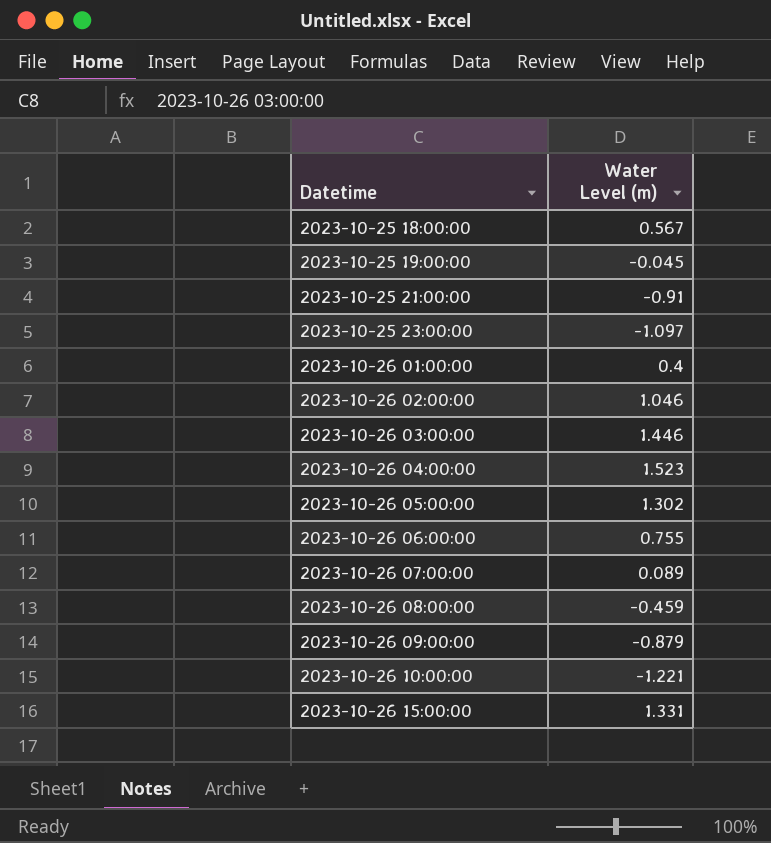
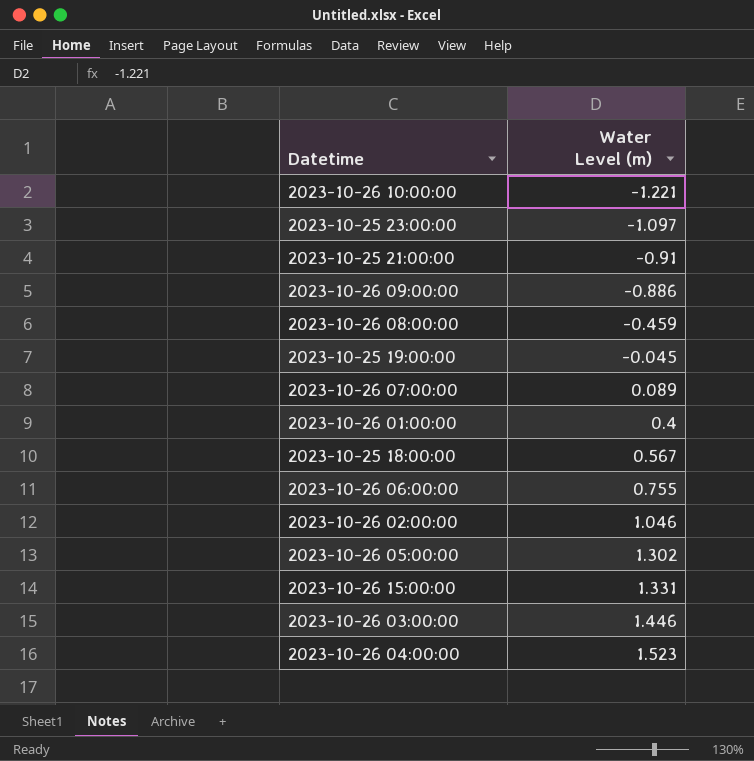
row order: Datetime ascending -> Water Level (m) ascending
2023-10-26 09:00:00 | Water Level (m): -0.879 -> -0.886

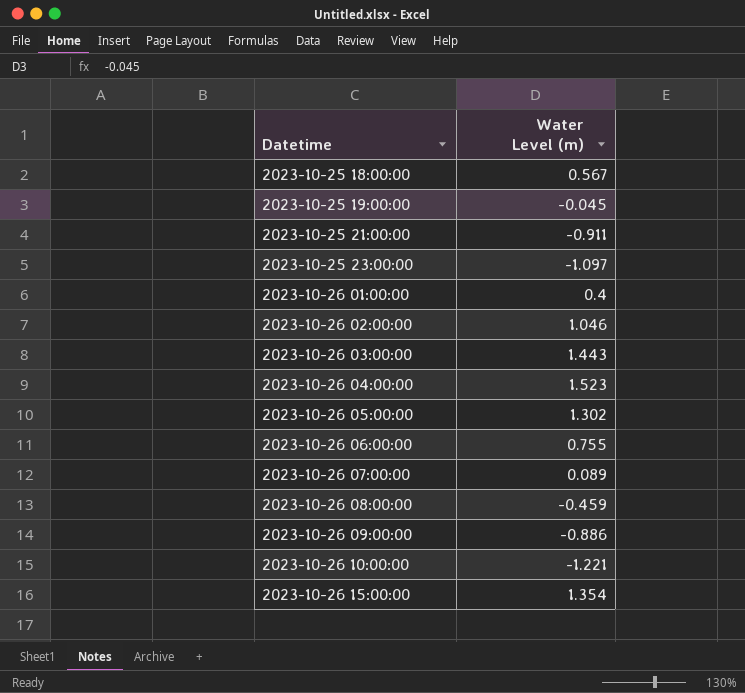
row order: Water Level (m) ascending -> Datetime ascending
2023-10-25 21:00:00 | Water Level (m): -0.91 -> -0.911
2023-10-26 03:00:00 | Water Level (m): 1.446 -> 1.443
2023-10-26 15:00:00 | Water Level (m): 1.331 -> 1.354

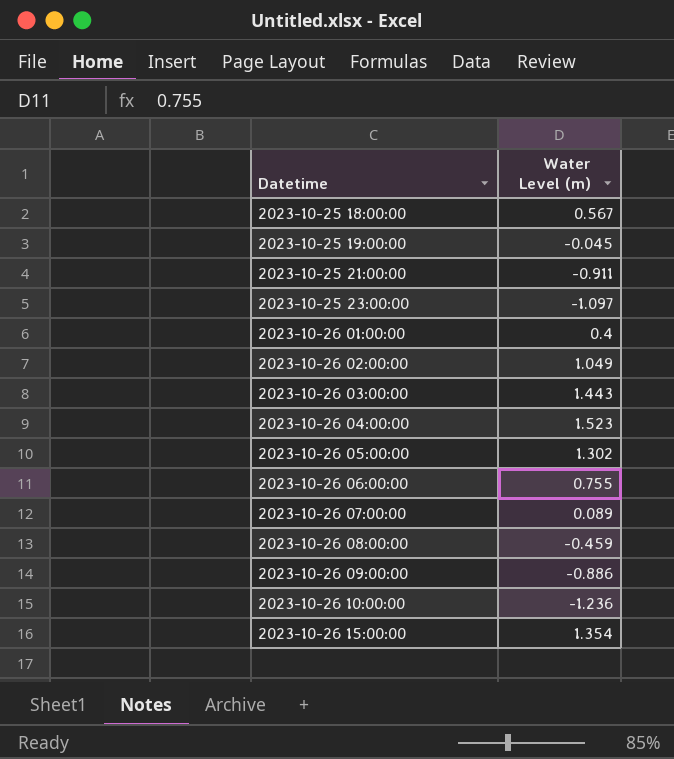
2023-10-26 02:00:00 | Water Level (m): 1.046 -> 1.049
2023-10-26 10:00:00 | Water Level (m): -1.221 -> -1.236

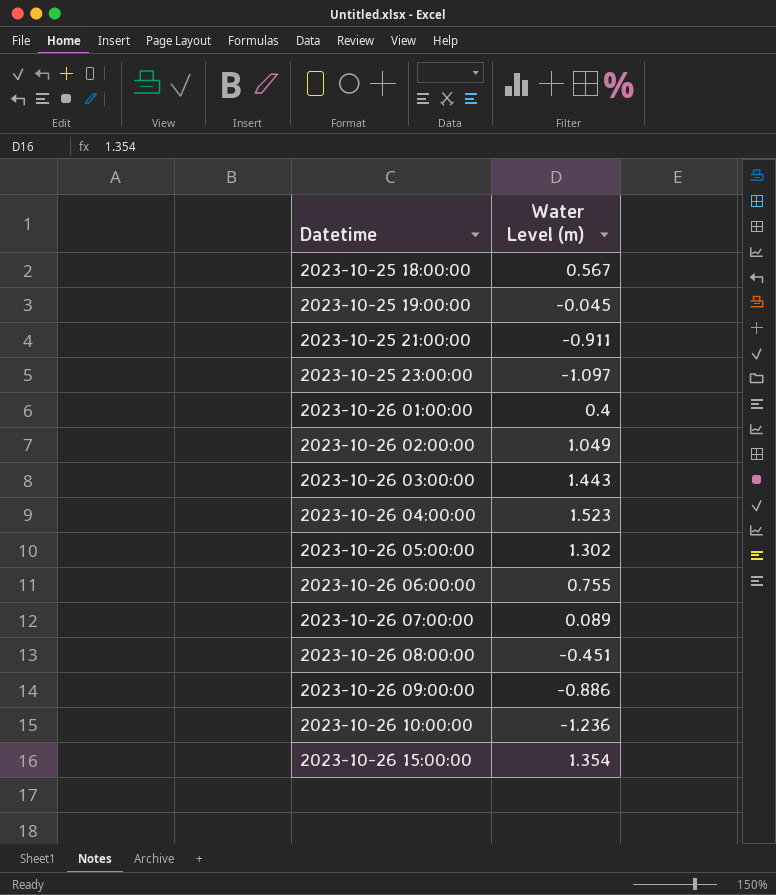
2023-10-26 08:00:00 | Water Level (m): -0.459 -> -0.451

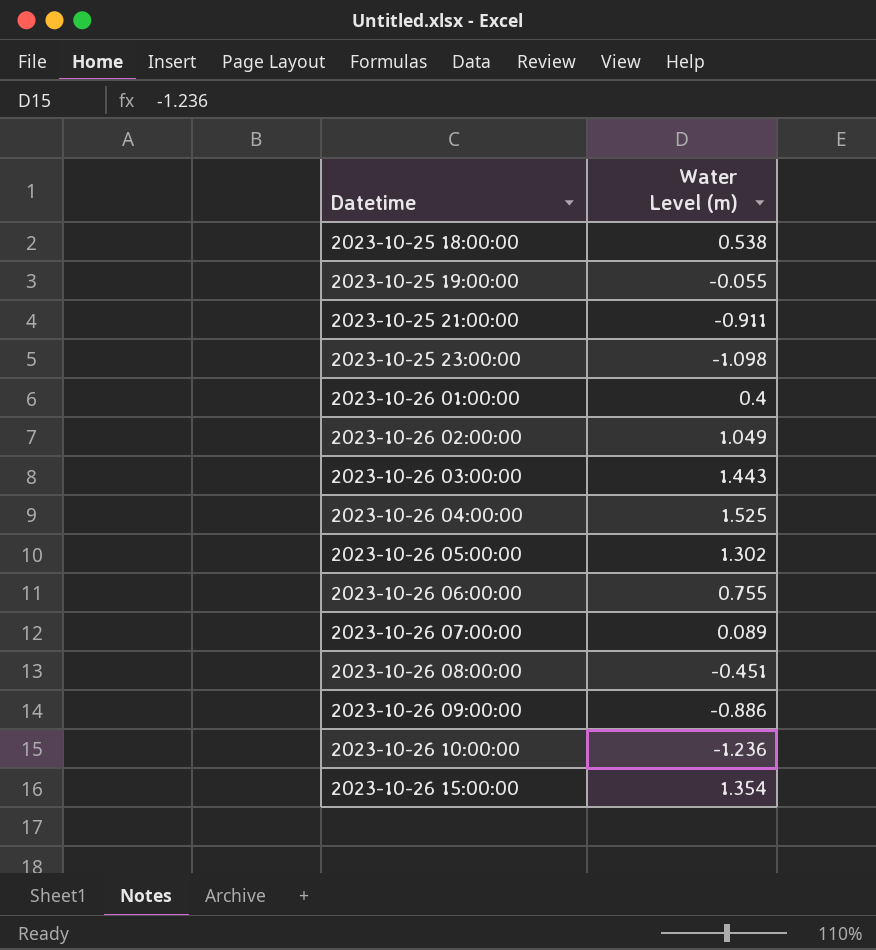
2023-10-25 18:00:00 | Water Level (m): 0.567 -> 0.538
2023-10-25 19:00:00 | Water Level (m): -0.045 -> -0.055
2023-10-25 23:00:00 | Water Level (m): -1.097 -> -1.098
2023-10-26 04:00:00 | Water Level (m): 1.523 -> 1.525

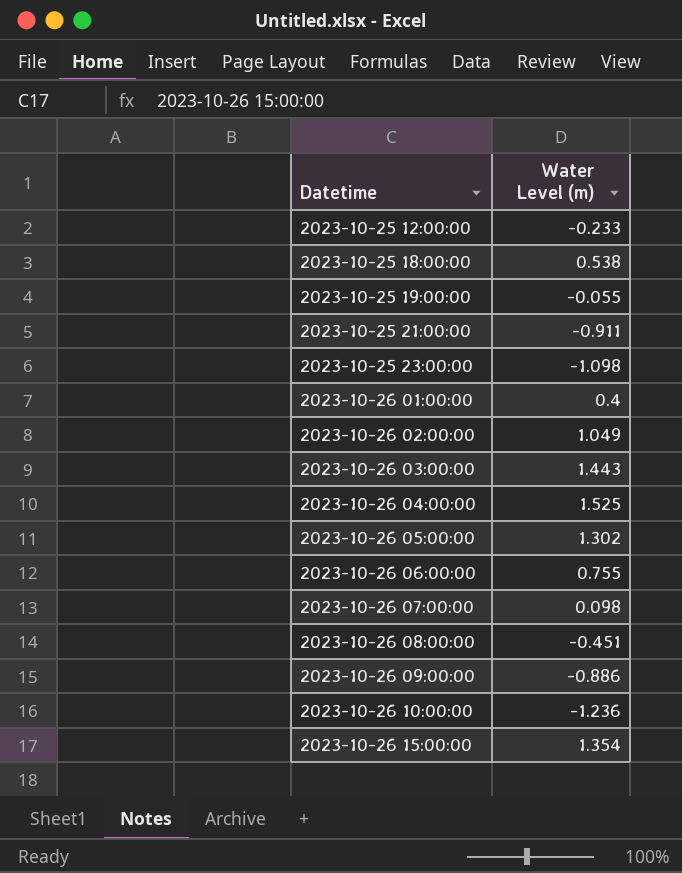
row 2023-10-25 12:00:00: none -> -0.233
2023-10-26 07:00:00 | Water Level (m): 0.089 -> 0.098

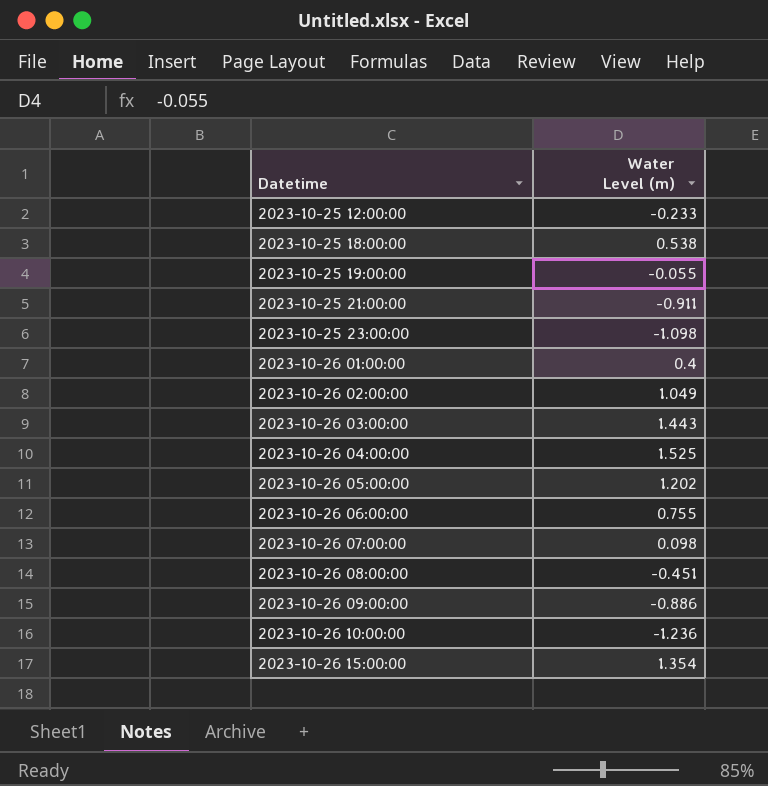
2023-10-26 05:00:00 | Water Level (m): 1.302 -> 1.202

